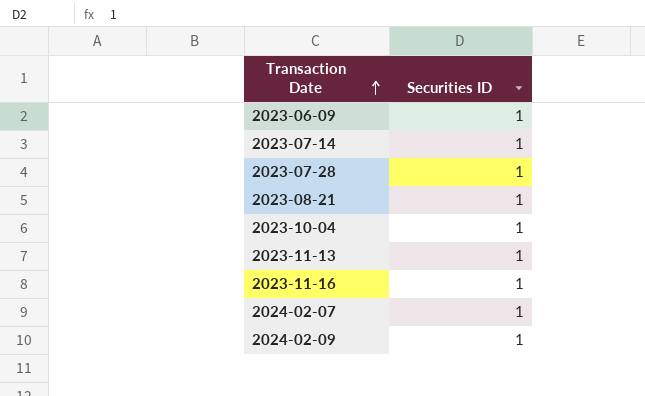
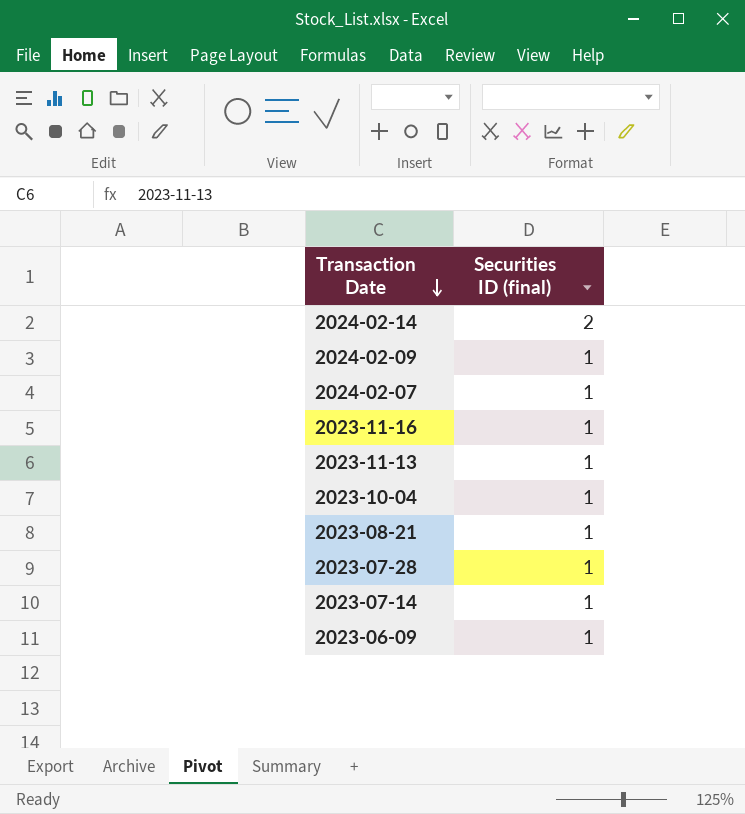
row order: Transaction Date ascending -> Transaction Date descending
column name: Securities ID -> Securities ID (final)
row 2024-02-14: none -> 2

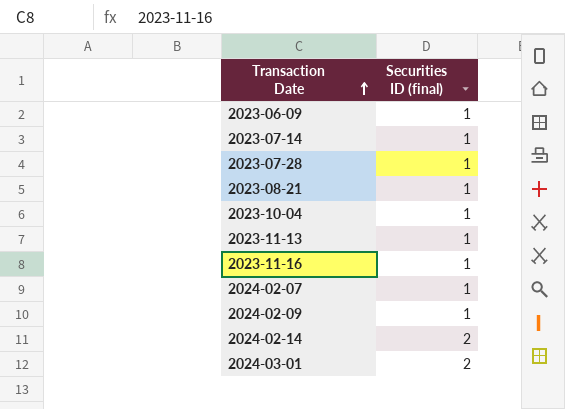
row order: Transaction Date descending -> Transaction Date ascending
row 2024-03-01: none -> 2

